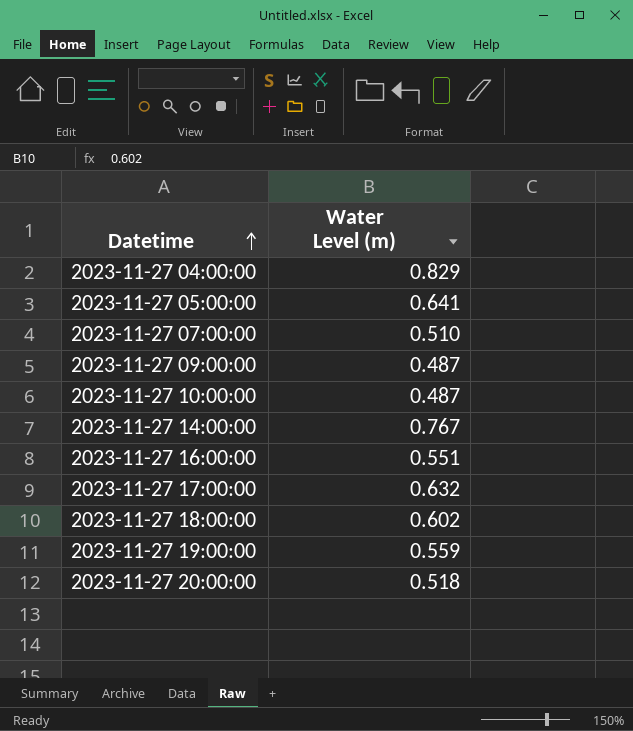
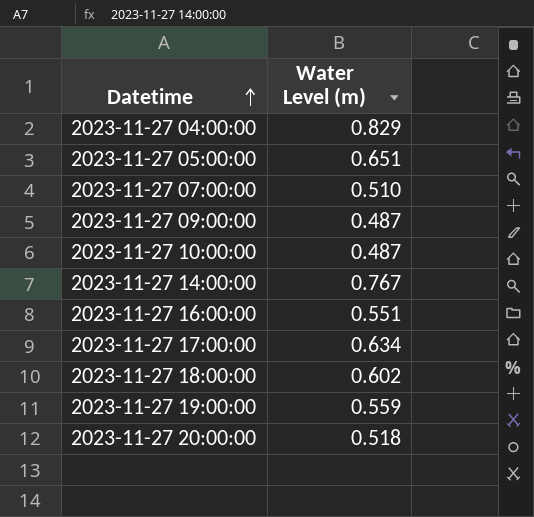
2023-11-27 05:00:00 | Water Level (m): 0.641 -> 0.651
2023-11-27 17:00:00 | Water Level (m): 0.632 -> 0.634

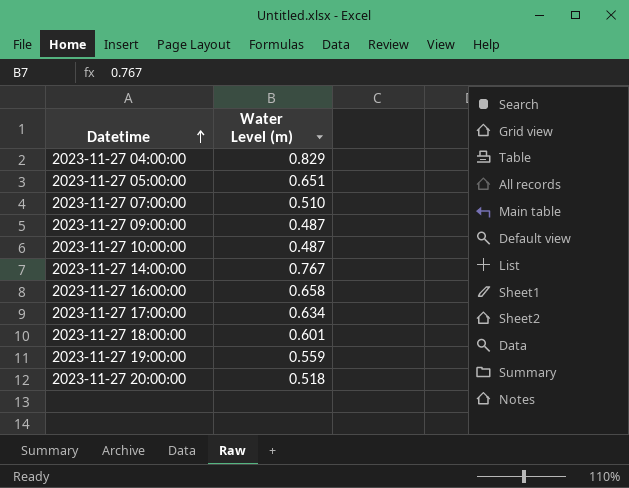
2023-11-27 16:00:00 | Water Level (m): 0.551 -> 0.658
2023-11-27 18:00:00 | Water Level (m): 0.602 -> 0.601

